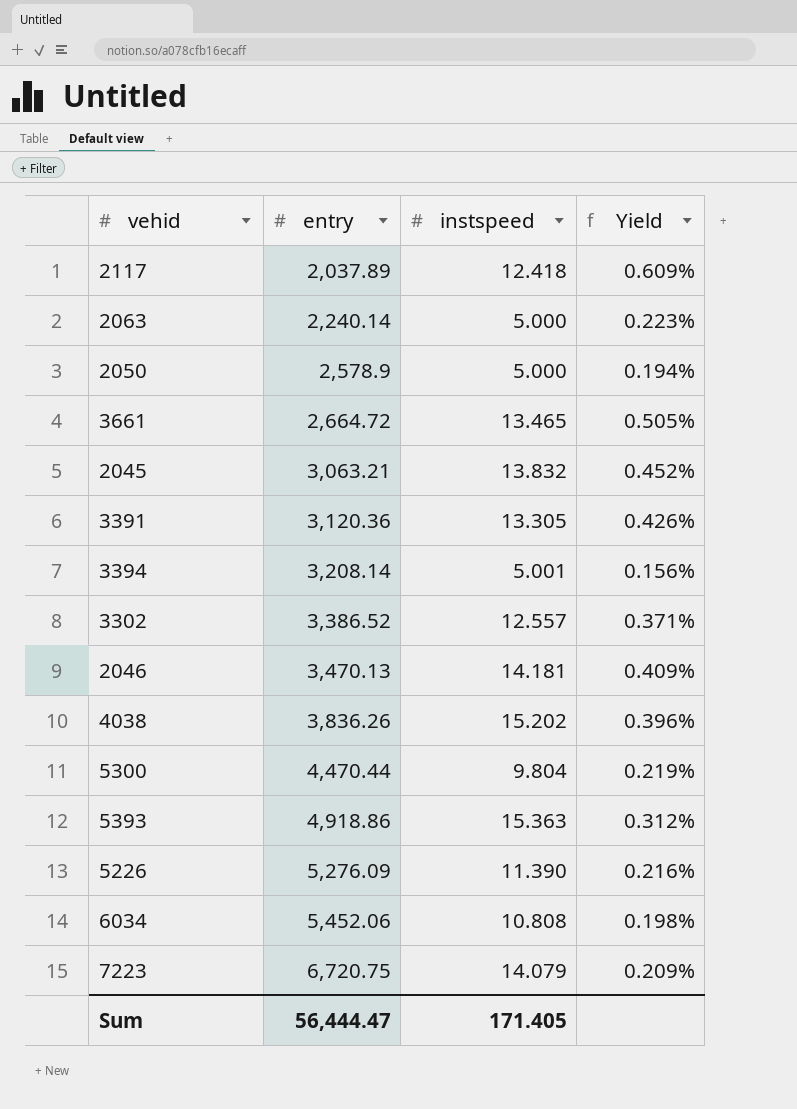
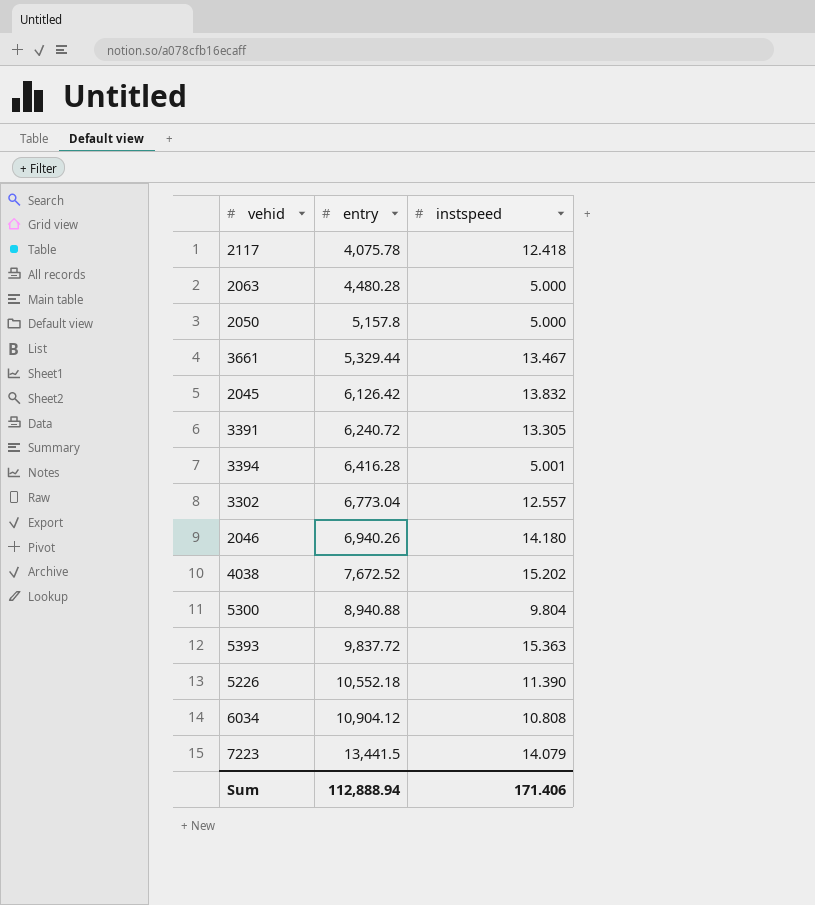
column Yield | formula: [instspeed] / [entry] -> none
2117 | entry: 2,037.89 -> 4,075.78
2063 | entry: 2,240.14 -> 4,480.28
2050 | entry: 2,578.9 -> 5,157.8
3661 | entry: 2,664.72 -> 5,329.44
3661 | instspeed: 13.465 -> 13.467
2045 | entry: 3,063.21 -> 6,126.42
3391 | entry: 3,120.36 -> 6,240.72
3394 | entry: 3,208.14 -> 6,416.28
3302 | entry: 3,386.52 -> 6,773.04
2046 | entry: 3,470.13 -> 6,940.26
2046 | instspeed: 14.181 -> 14.180
4038 | entry: 3,836.26 -> 7,672.52
5300 | entry: 4,470.44 -> 8,940.88
5393 | entry: 4,918.86 -> 9,837.72
5226 | entry: 5,276.09 -> 10,552.18
6034 | entry: 5,452.06 -> 10,904.12
7223 | entry: 6,720.75 -> 13,441.5
Sum | entry: 56,444.47 -> 112,888.94
Sum | instspeed: 171.405 -> 171.406

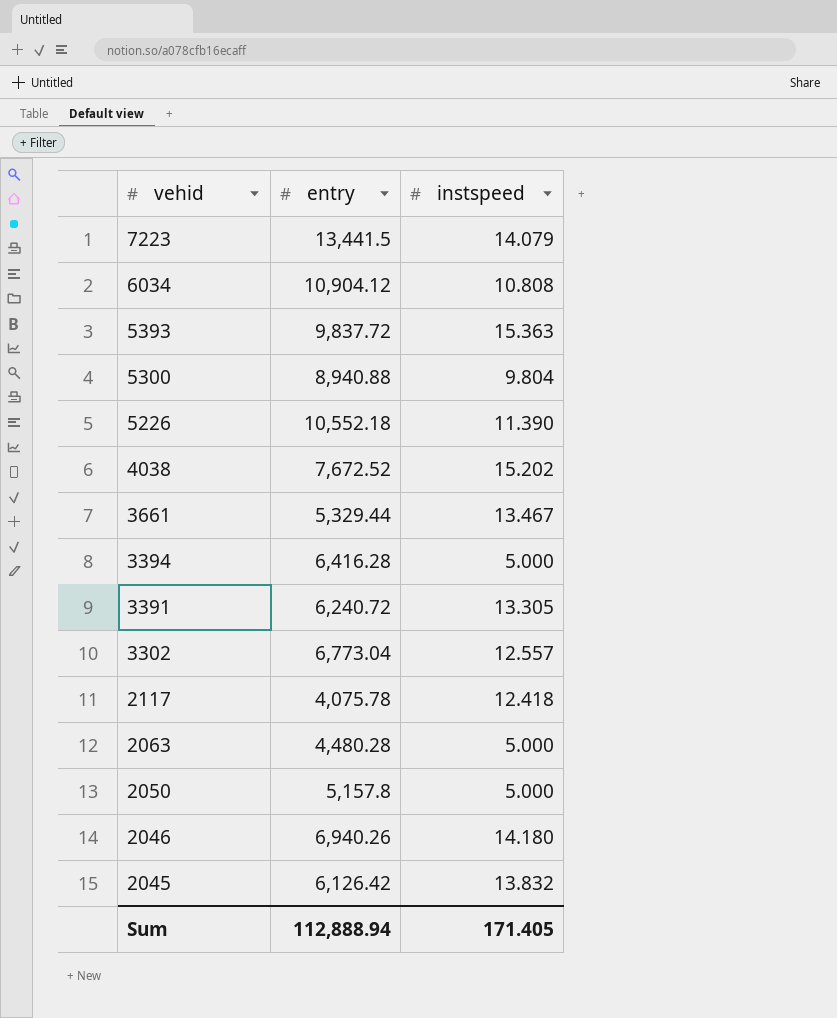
row order: entry ascending -> vehid descending
3394 | instspeed: 5.001 -> 5.000
Sum | instspeed: 171.406 -> 171.405

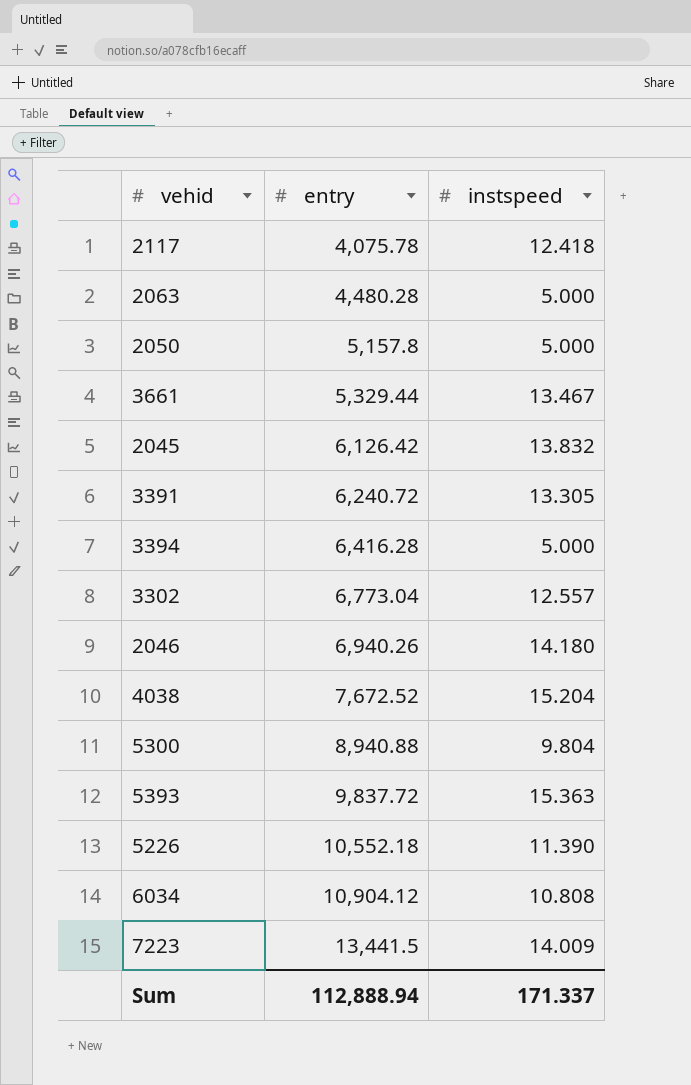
row order: vehid descending -> entry ascending
4038 | instspeed: 15.202 -> 15.204
7223 | instspeed: 14.079 -> 14.009
Sum | instspeed: 171.405 -> 171.337

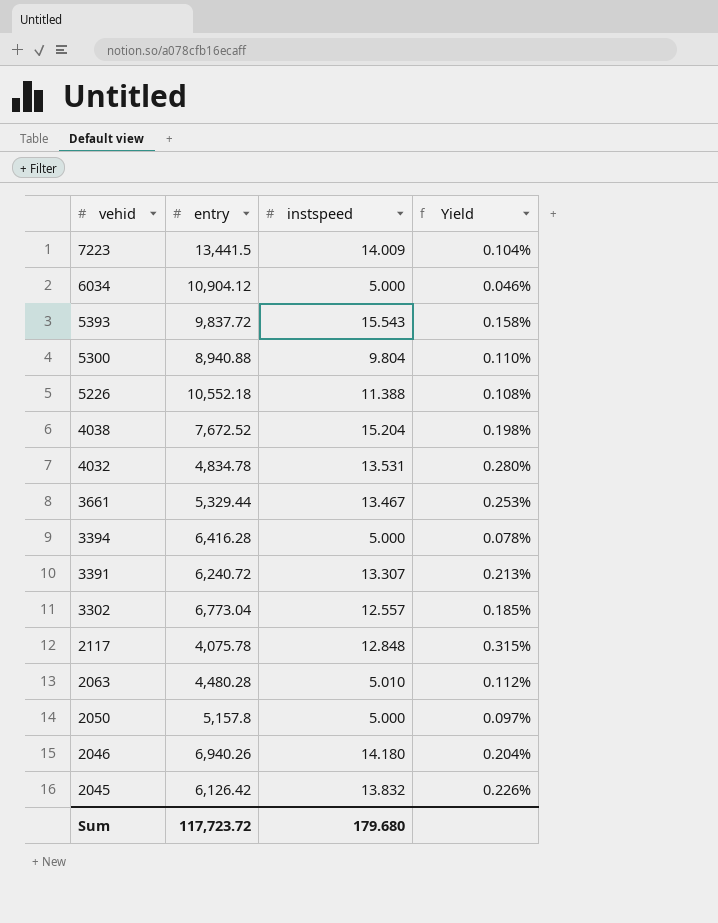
row order: entry ascending -> vehid descending
column Yield | formula: none -> [instspeed] / [entry]
6034 | instspeed: 10.808 -> 5.000
5393 | instspeed: 15.363 -> 15.543
5226 | instspeed: 11.390 -> 11.388
row 4032: none -> 4,834.78 | 13.531 | 0.280%
3391 | instspeed: 13.305 -> 13.307
2117 | instspeed: 12.418 -> 12.848
2063 | instspeed: 5.000 -> 5.010
Sum | entry: 112,888.94 -> 117,723.72
Sum | instspeed: 171.337 -> 179.680

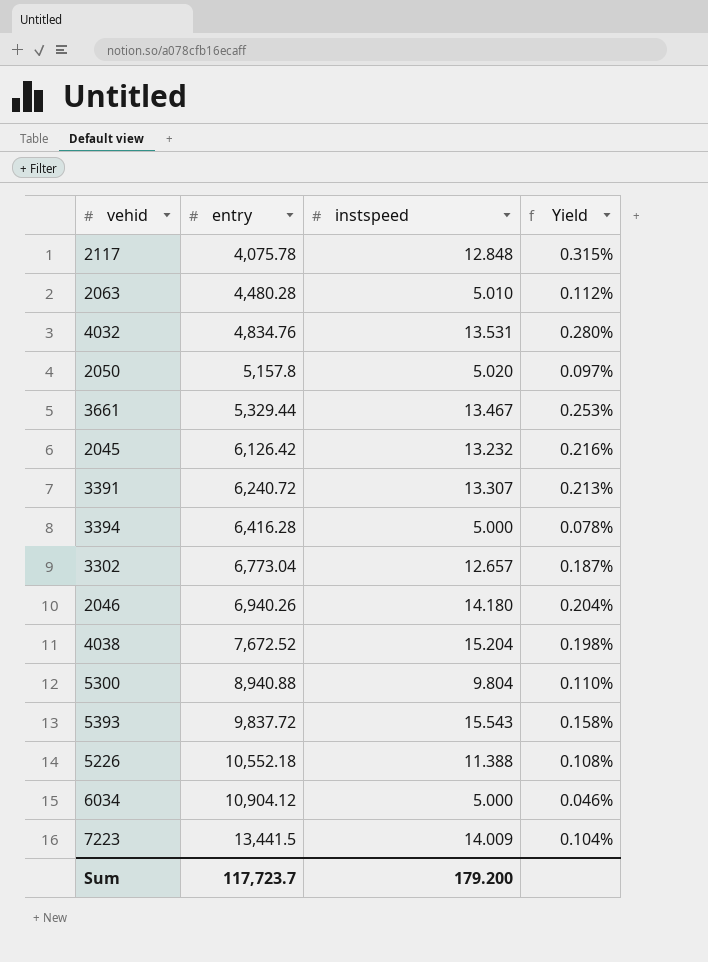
row order: vehid descending -> entry ascending
4032 | entry: 4,834.78 -> 4,834.76
2050 | instspeed: 5.000 -> 5.020
2045 | instspeed: 13.832 -> 13.232
2045 | Yield: 0.226% -> 0.216%
3302 | instspeed: 12.557 -> 12.657
3302 | Yield: 0.185% -> 0.187%
Sum | entry: 117,723.72 -> 117,723.7
Sum | instspeed: 179.680 -> 179.200

